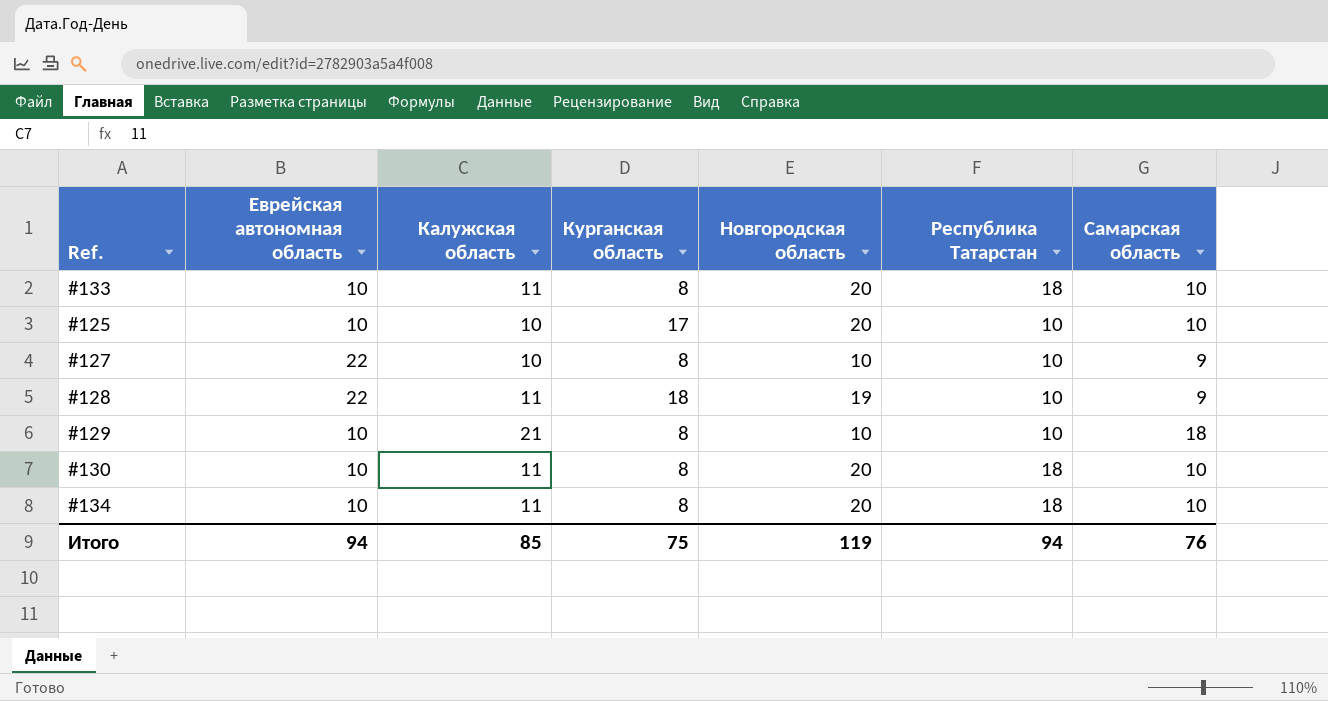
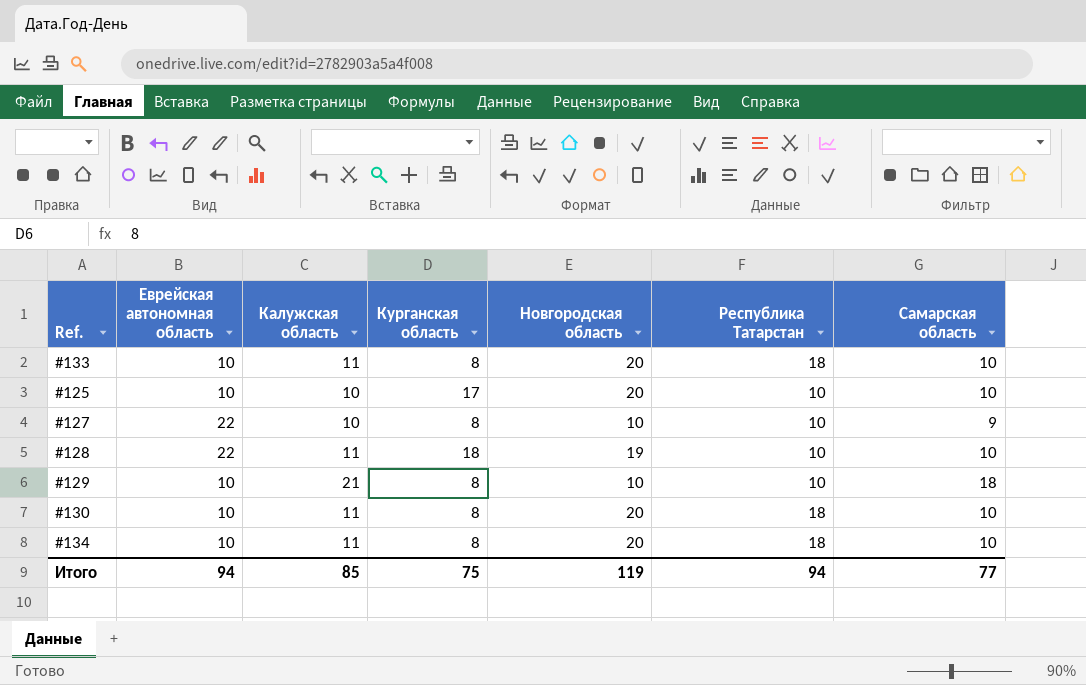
#128 | Самарская область: 9 -> 10
Итого | Самарская область: 76 -> 77

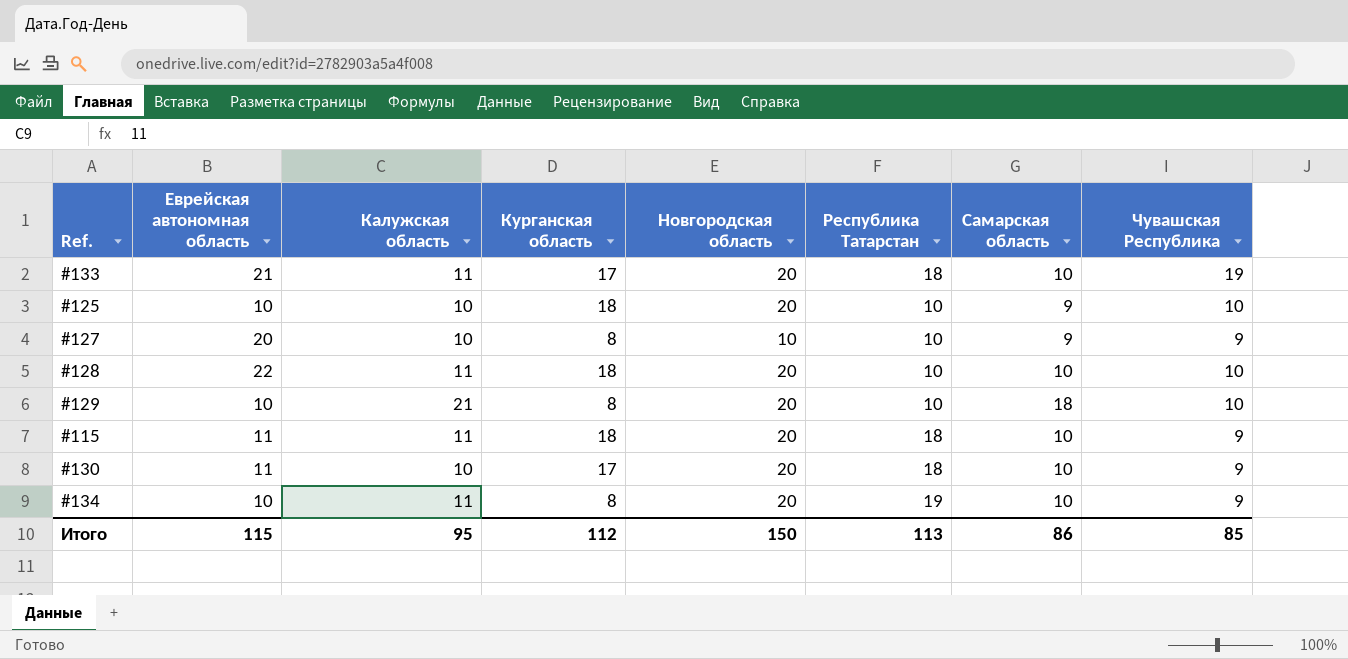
column Чувашская Республика | position: none -> 8
#133 | Еврейская автономная область: 10 -> 21
#133 | Курганская область: 8 -> 17
#125 | Курганская область: 17 -> 18
#125 | Самарская область: 10 -> 9
#127 | Еврейская автономная область: 22 -> 20
#128 | Новгородская область: 19 -> 20
#129 | Новгородская область: 10 -> 20
row #115: none -> 11 | 11 | 18 | 20 | 18 | 10 | 9
#130 | Еврейская автономная область: 10 -> 11
#130 | Калужская область: 11 -> 10
#130 | Курганская область: 8 -> 17
#134 | Республика Татарстан: 18 -> 19
Итого | Еврейская автономная область: 94 -> 115
Итого | Калужская область: 85 -> 95
Итого | Курганская область: 75 -> 112
Итого | Новгородская область: 119 -> 150
Итого | Республика Татарстан: 94 -> 113
Итого | Самарская область: 77 -> 86

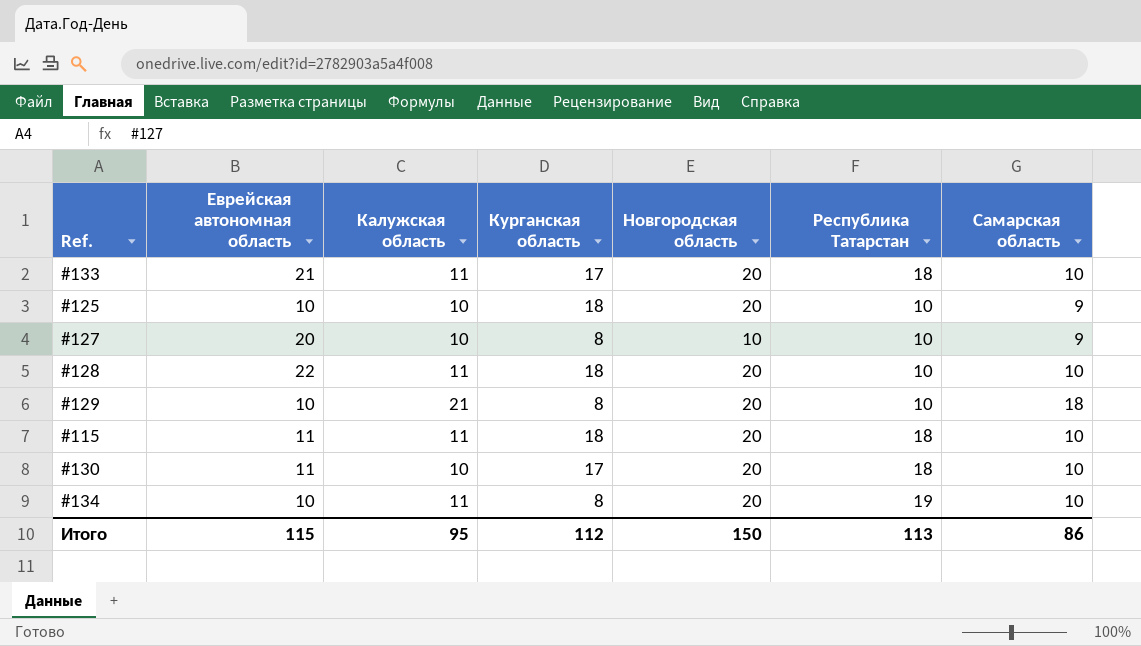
column Чувашская Республика | position: 8 -> none

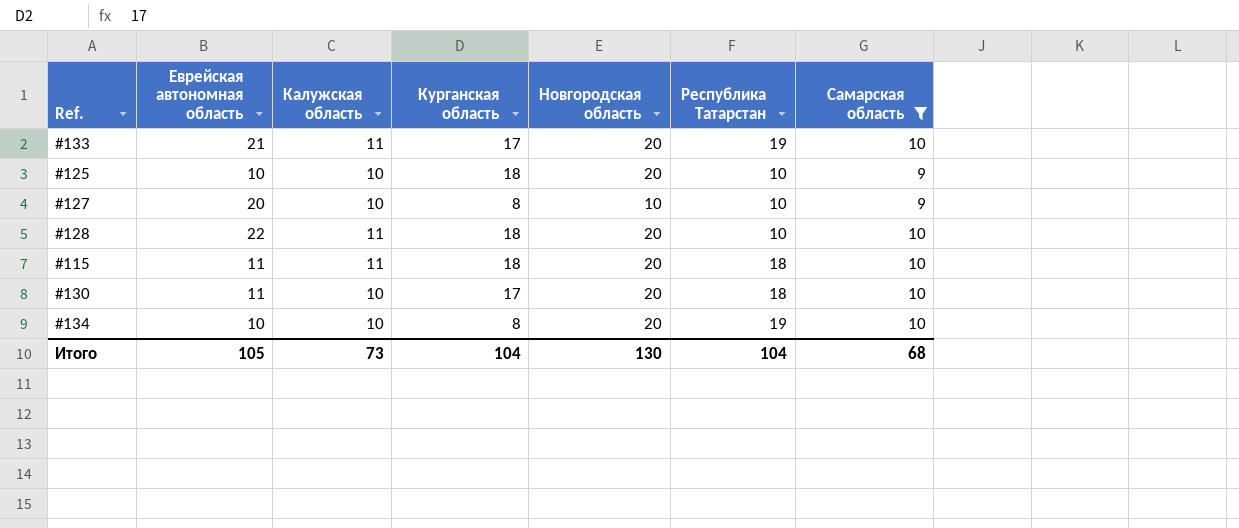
filter: none -> Самарская область != 18
#133 | Республика Татарстан: 18 -> 19
#134 | Калужская область: 11 -> 10
Итого | Еврейская автономная область: 115 -> 105
Итого | Калужская область: 95 -> 73
Итого | Курганская область: 112 -> 104
Итого | Новгородская область: 150 -> 130
Итого | Республика Татарстан: 113 -> 104
Итого | Самарская область: 86 -> 68

